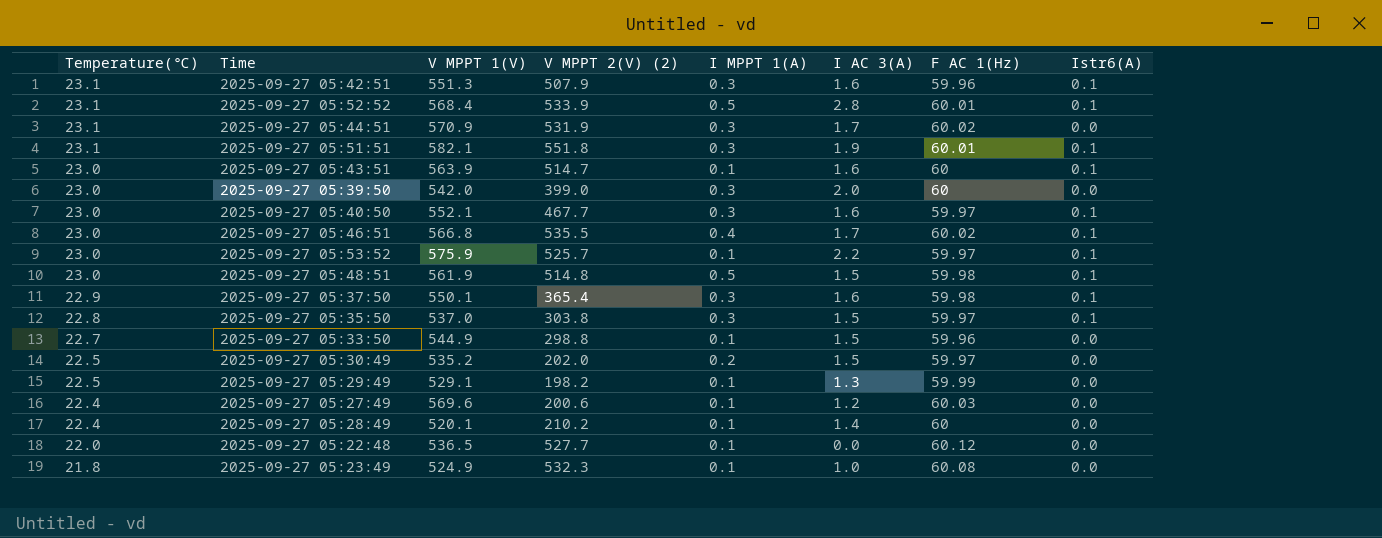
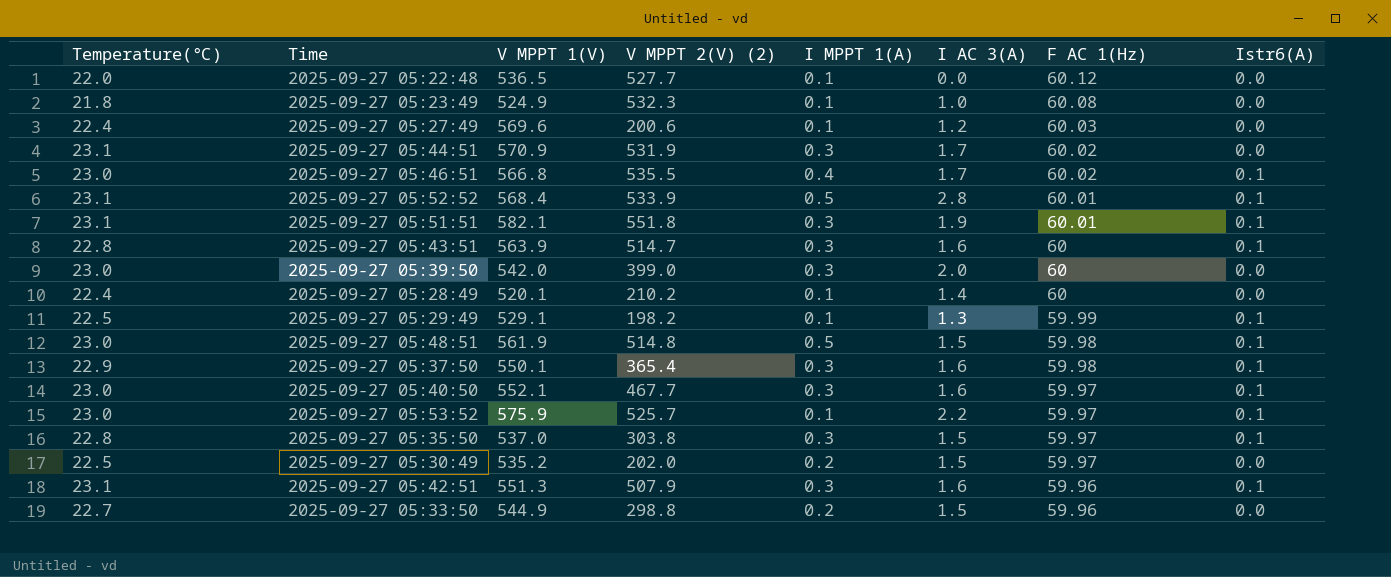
row order: Temperature(℃) descending -> F AC 1(Hz) descending
2025-09-27 05:43:51 | Temperature(℃): 23.0 -> 22.8
2025-09-27 05:43:51 | I MPPT 1(A): 0.1 -> 0.3
2025-09-27 05:29:49 | Istr6(A): 0.0 -> 0.1
2025-09-27 05:33:50 | I MPPT 1(A): 0.1 -> 0.2

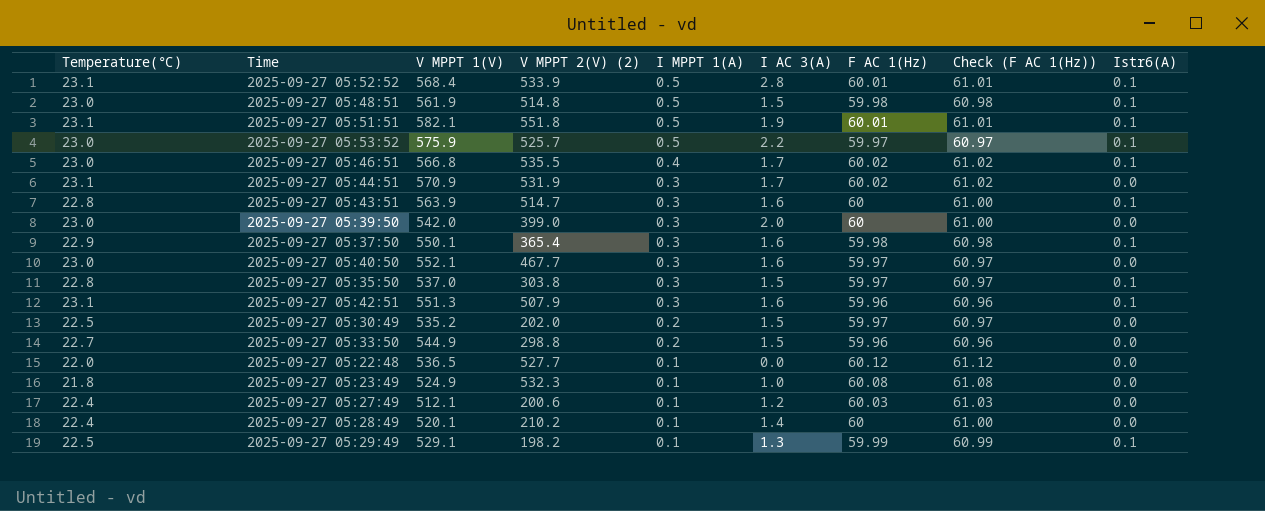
row order: F AC 1(Hz) descending -> I MPPT 1(A) descending
column Check (F AC 1(Hz)) | formula: none -> [F AC 1(Hz)] + 1
2025-09-27 05:51:51 | I MPPT 1(A): 0.3 -> 0.5
2025-09-27 05:53:52 | I MPPT 1(A): 0.1 -> 0.5
2025-09-27 05:40:50 | Istr6(A): 0.1 -> 0.0
2025-09-27 05:27:49 | V MPPT 1(V): 569.6 -> 512.1

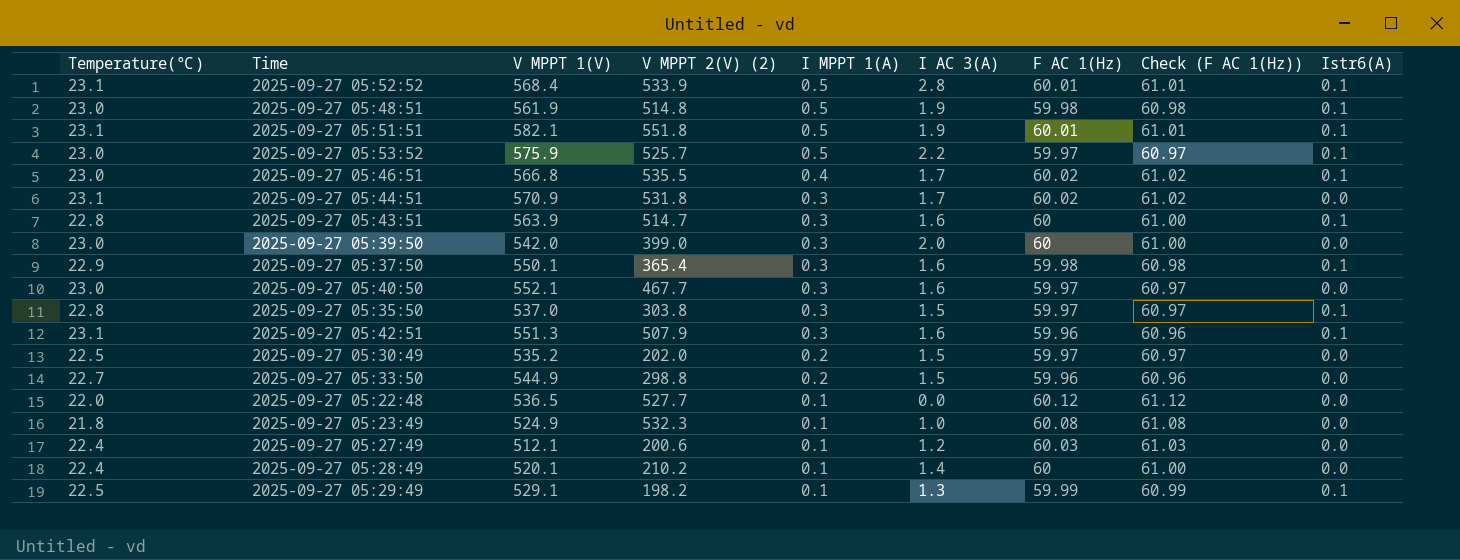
2025-09-27 05:48:51 | I AC 3(A): 1.5 -> 1.9
2025-09-27 05:44:51 | V MPPT 2(V) (2): 531.9 -> 531.8

